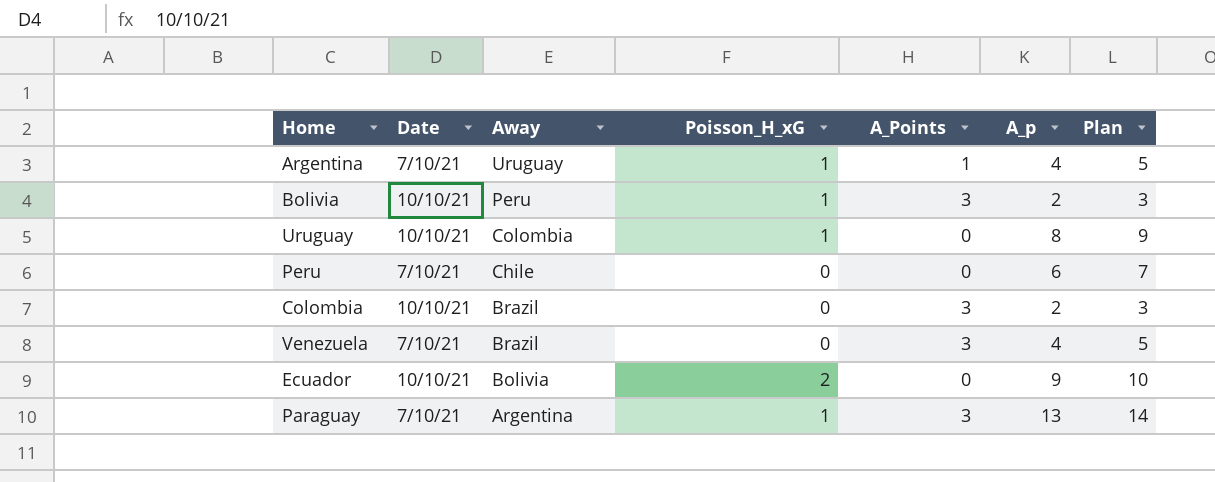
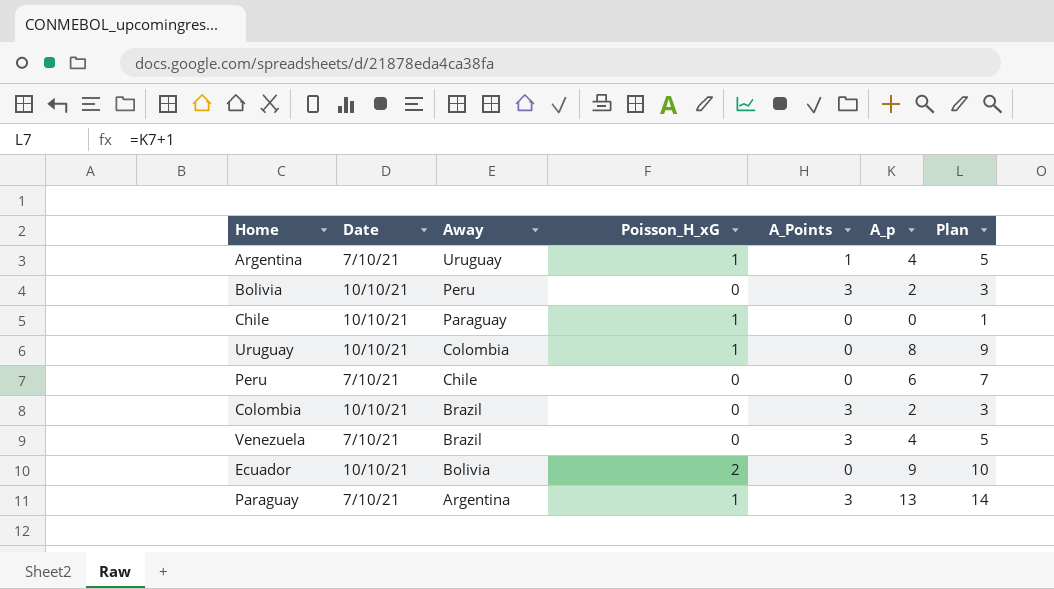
Bolivia | Poisson_H_xG: 1 -> 0
row Chile: none -> 10/10/21 | Paraguay | 1 | 0 | 0 | 1

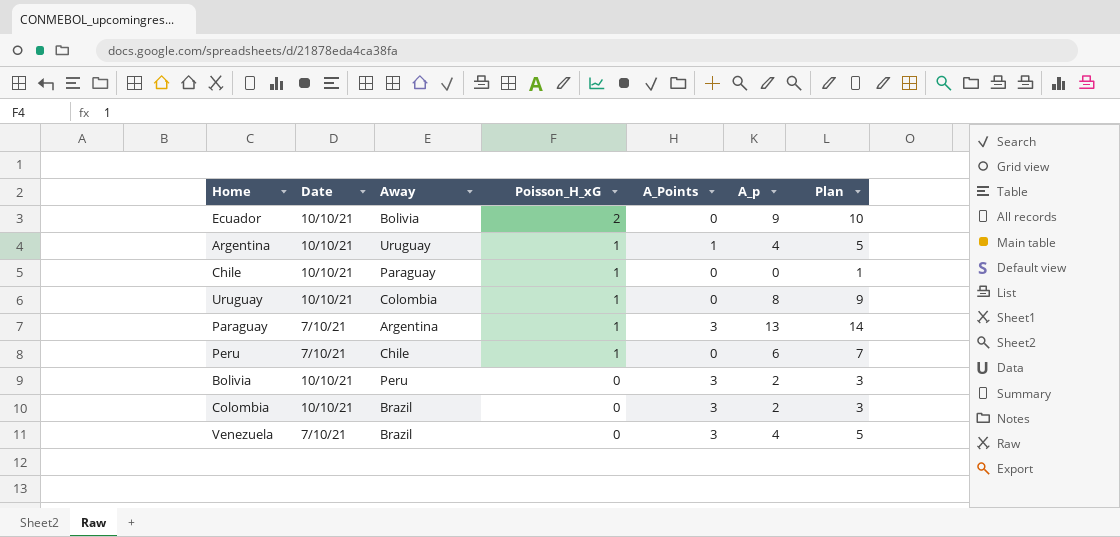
row order: Away descending -> Poisson_H_xG descending
Argentina | Date: 7/10/21 -> 10/10/21
Peru | Poisson_H_xG: 0 -> 1

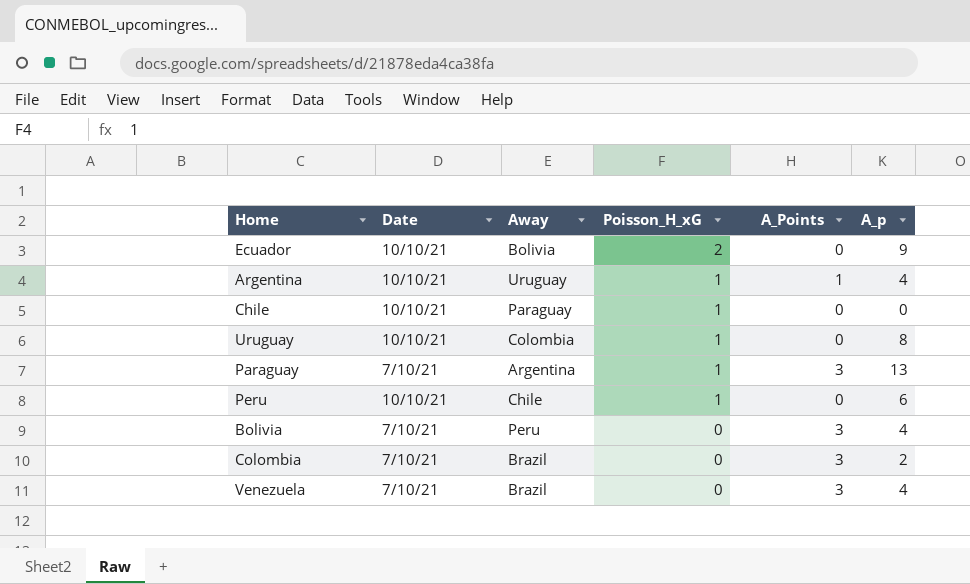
column Plan | formula: [A_p] + 1 -> none
Peru | Date: 7/10/21 -> 10/10/21
Bolivia | Date: 10/10/21 -> 7/10/21
Bolivia | A_p: 2 -> 4
Colombia | Date: 10/10/21 -> 7/10/21

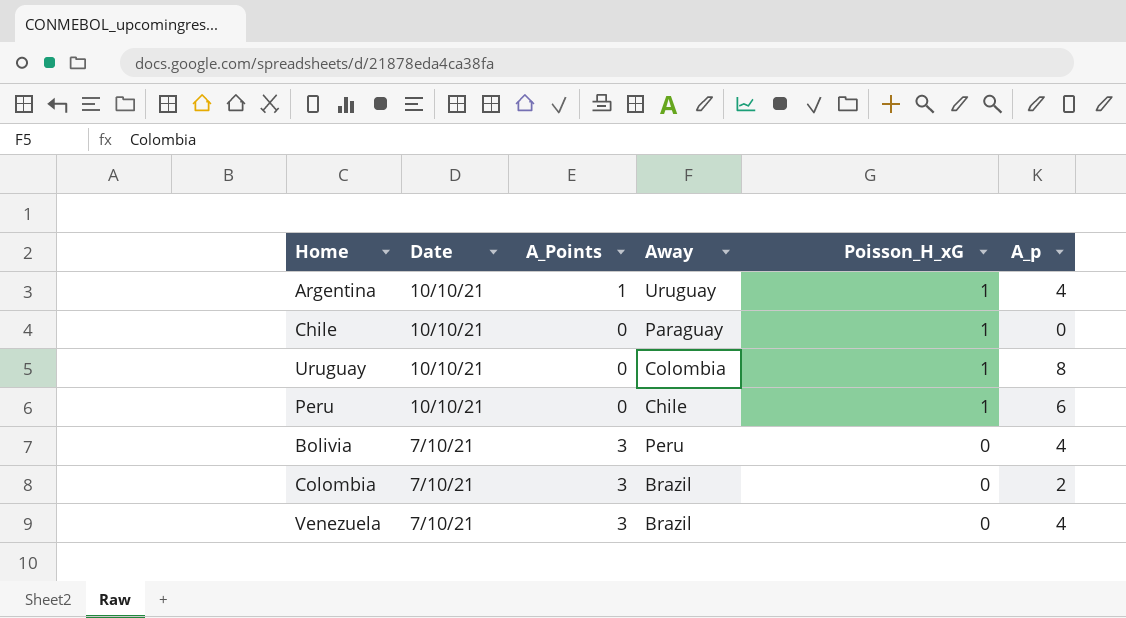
column A_Points | position: 5 -> 3
row Ecuador: 10/10/21 | Bolivia | 2 | 0 | 9 -> none
row Paraguay: 7/10/21 | Argentina | 1 | 3 | 13 -> none

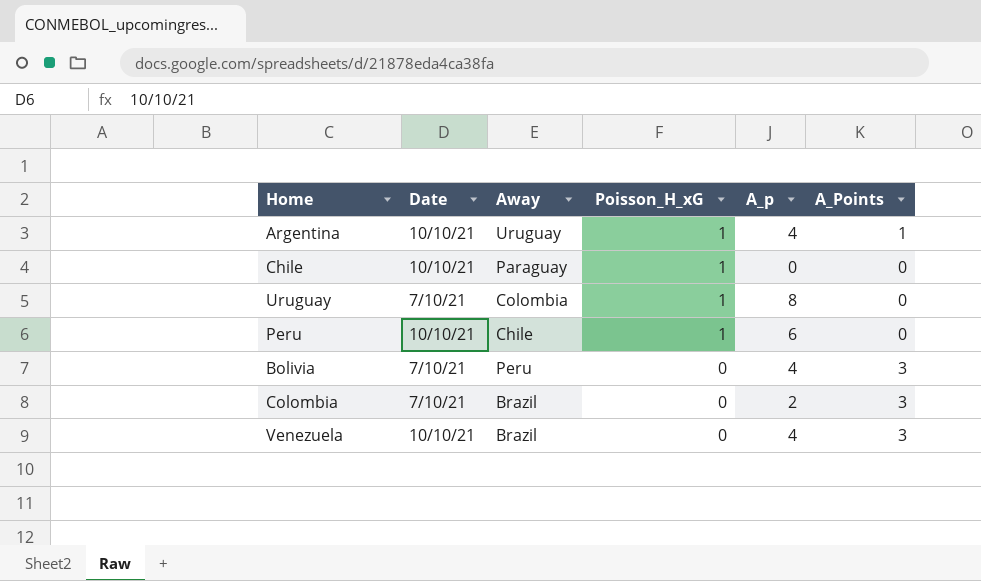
column A_Points | position: 3 -> 6
Uruguay | Date: 10/10/21 -> 7/10/21
Venezuela | Date: 7/10/21 -> 10/10/21

